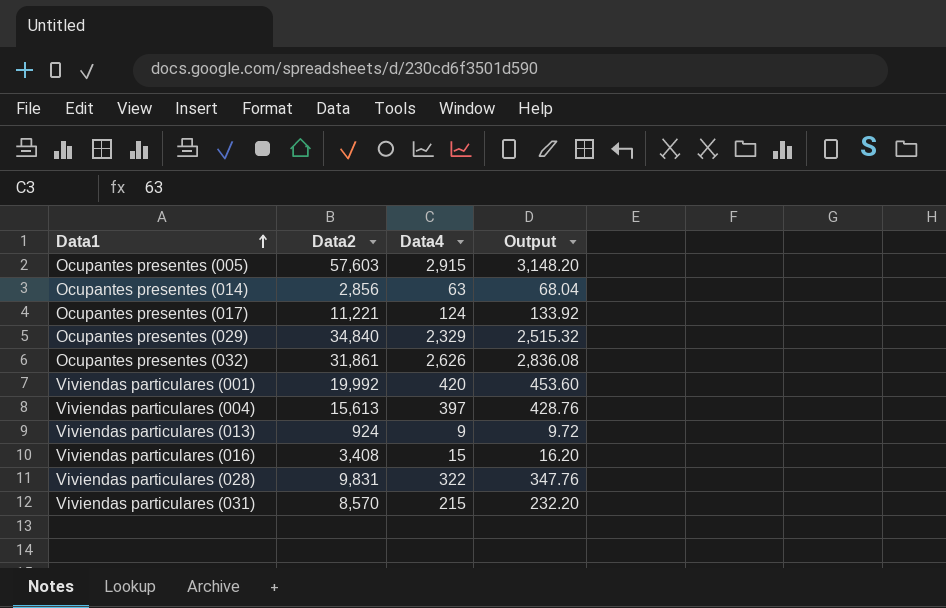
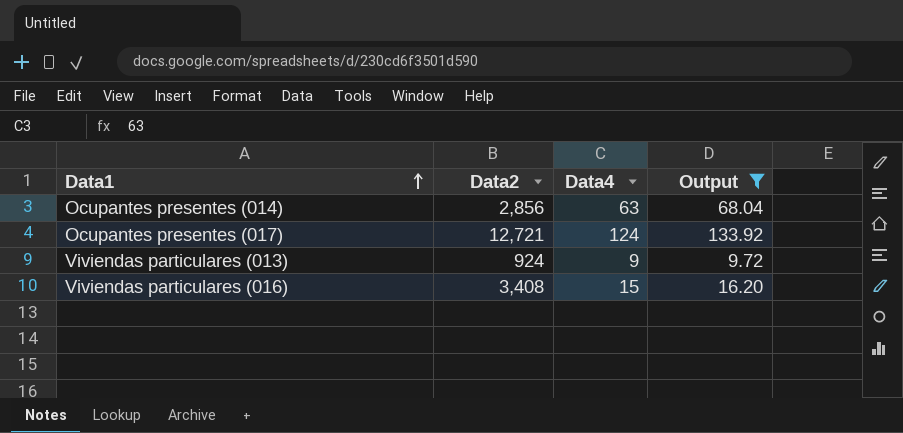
filter: none -> Output <= 133.92
Ocupantes presentes (017) | Data2: 11,221 -> 12,721

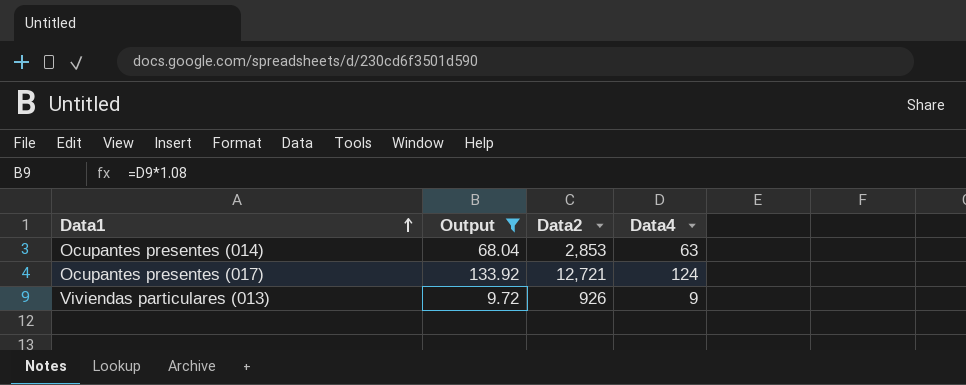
column Output | position: 4 -> 2
row Viviendas particulares (016): 3,408 | 15 | 16.20 -> none
Ocupantes presentes (014) | Data2: 2,856 -> 2,853
Viviendas particulares (013) | Data2: 924 -> 926

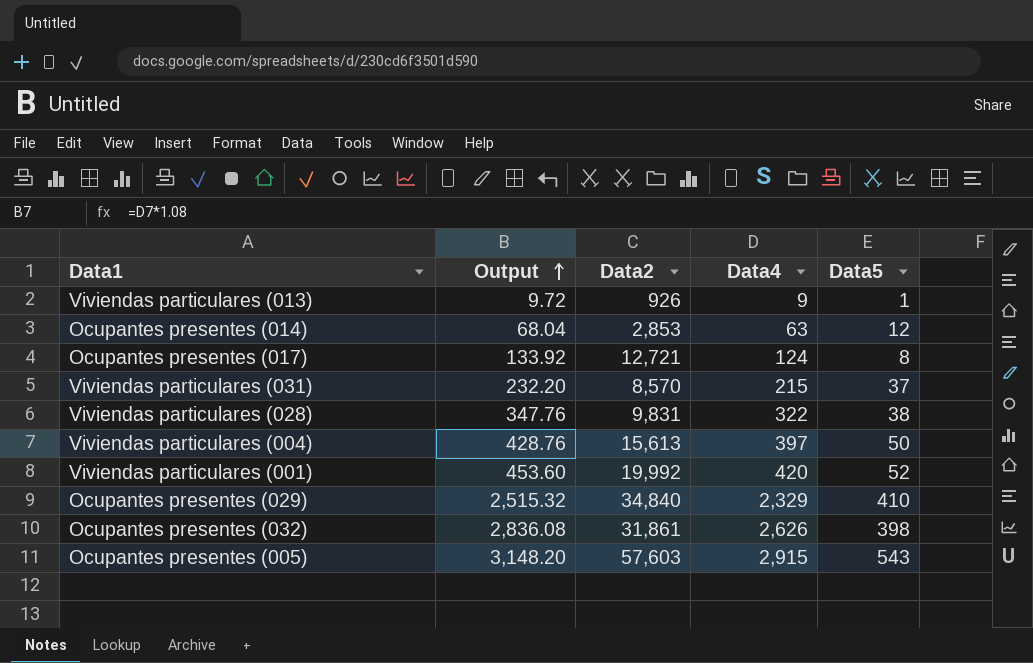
filter: Output <= 133.92 -> none
row order: Data1 ascending -> Output ascending
column Data5 | position: none -> 5

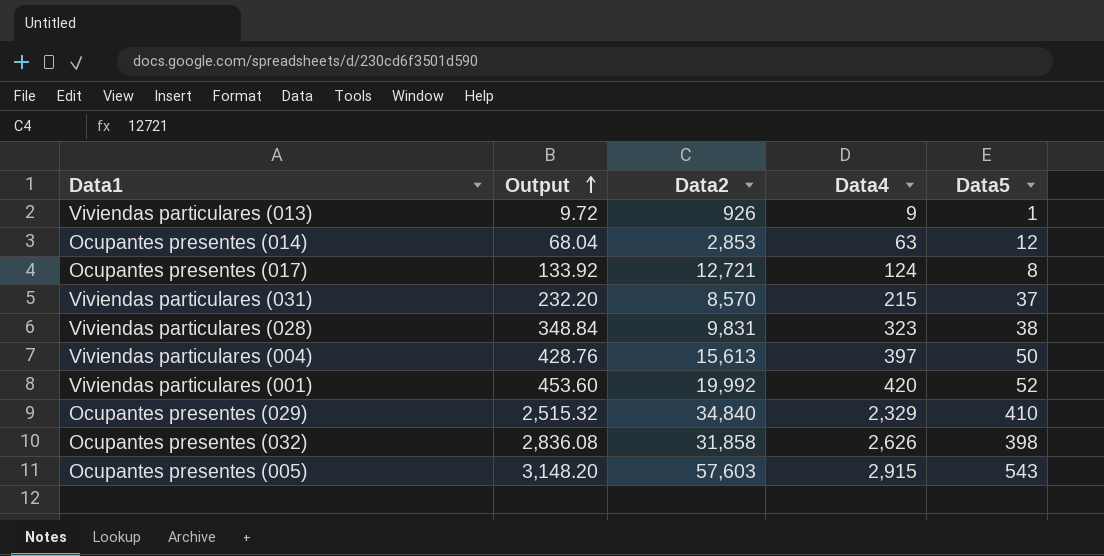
Viviendas particulares (028) | Output: 347.76 -> 348.84
Viviendas particulares (028) | Data4: 322 -> 323
Ocupantes presentes (032) | Data2: 31,861 -> 31,858

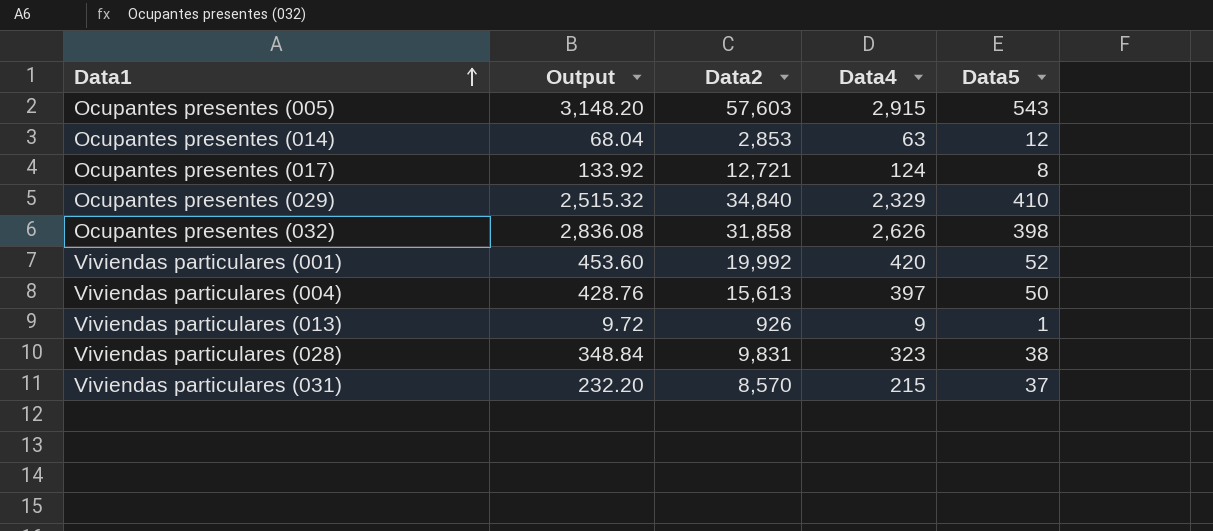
row order: Output ascending -> Data1 ascending

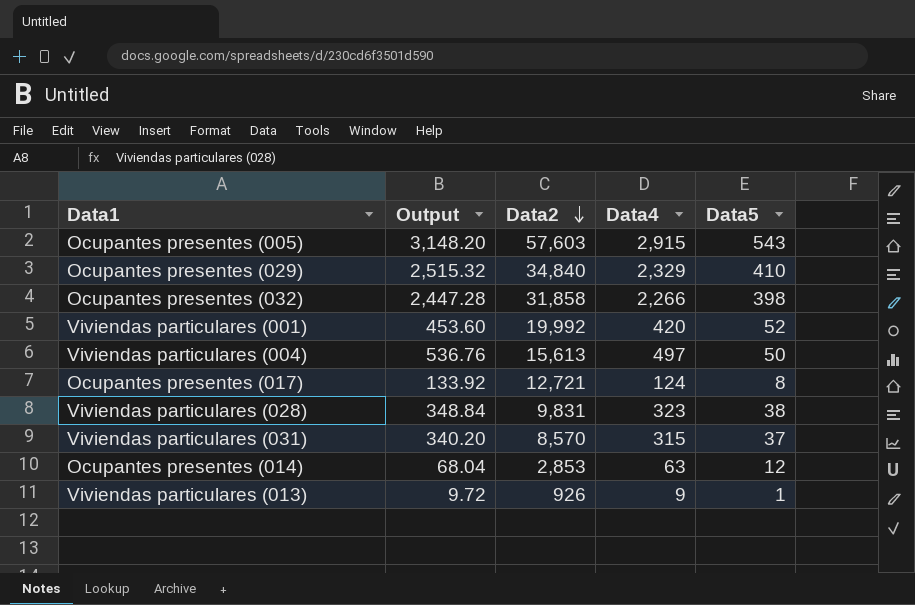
row order: Data1 ascending -> Data2 descending
Ocupantes presentes (032) | Output: 2,836.08 -> 2,447.28
Ocupantes presentes (032) | Data4: 2,626 -> 2,266
Viviendas particulares (004) | Output: 428.76 -> 536.76
Viviendas particulares (004) | Data4: 397 -> 497
Viviendas particulares (031) | Output: 232.20 -> 340.20
Viviendas particulares (031) | Data4: 215 -> 315

